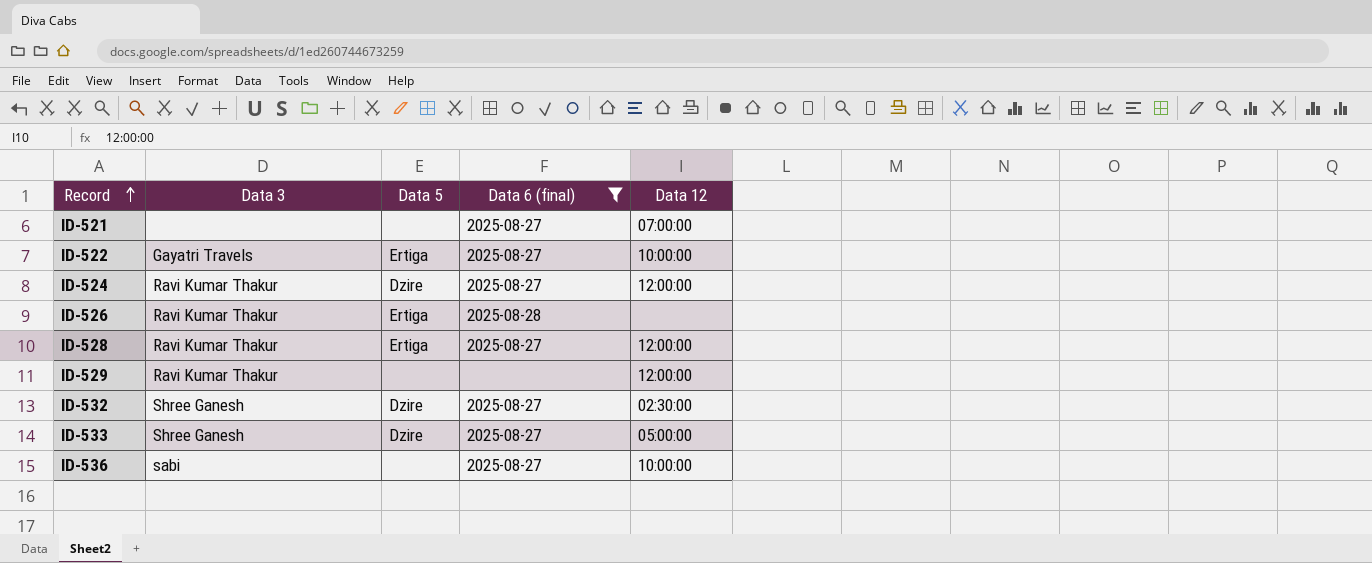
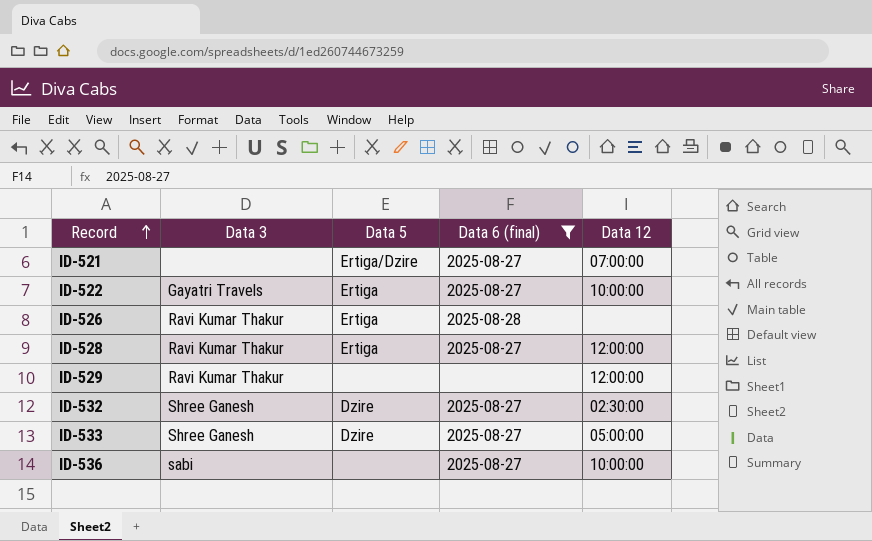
row ID-524: Ravi Kumar Thakur | Dzire | 2025-08-27 | 12:00:00 -> none
ID-521 | Data 5: none -> Ertiga/Dzire

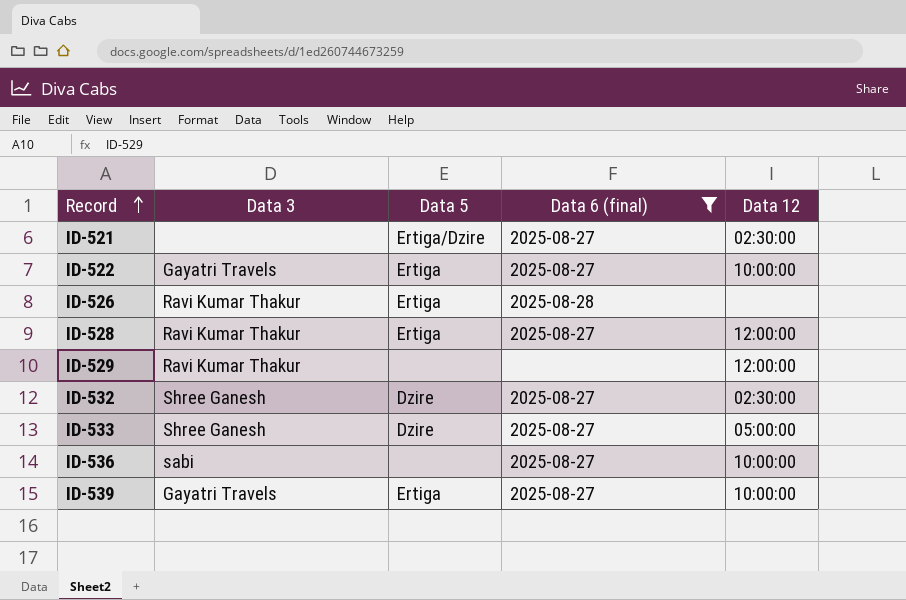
ID-521 | Data 12: 07:00:00 -> 02:30:00
row ID-539: none -> Gayatri Travels | Ertiga | 2025-08-27 | 10:00:00

